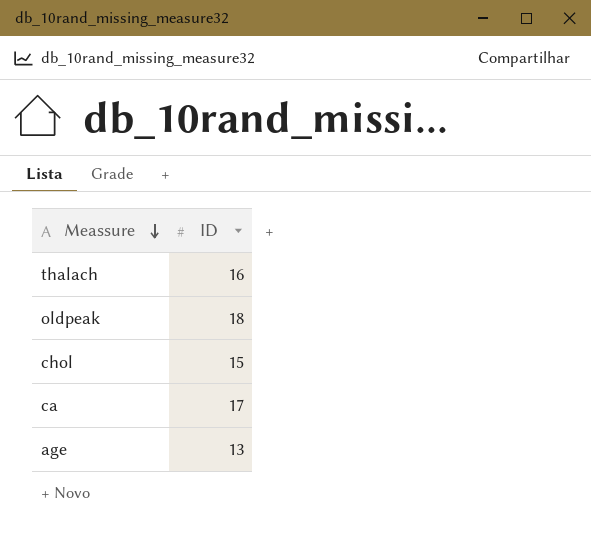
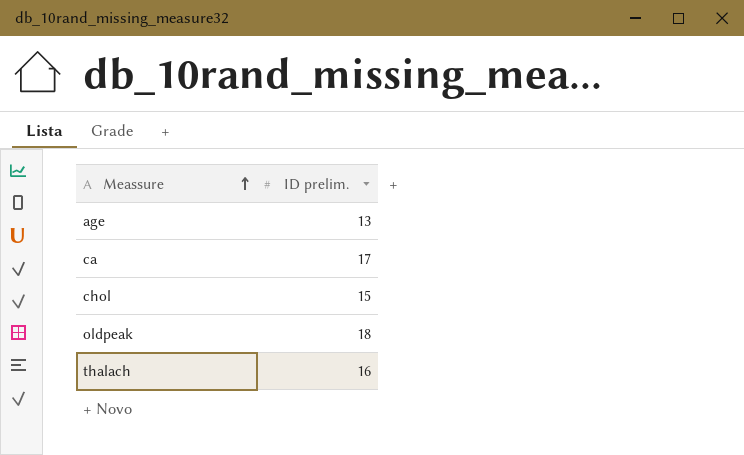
row order: Meassure descending -> Meassure ascending
column name: ID -> ID prelim.

